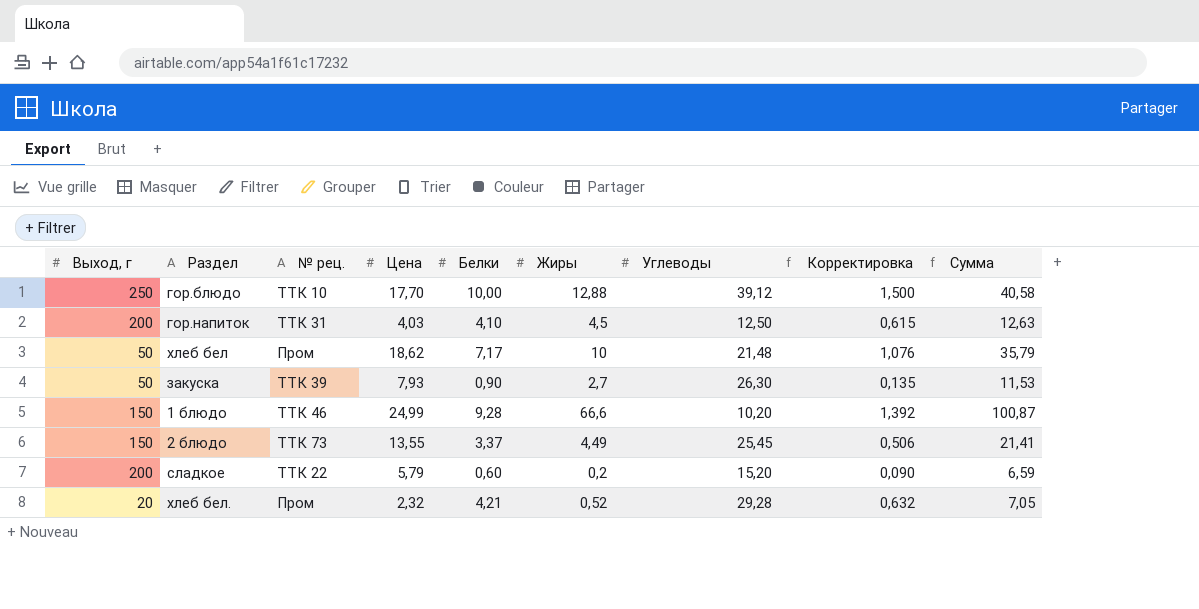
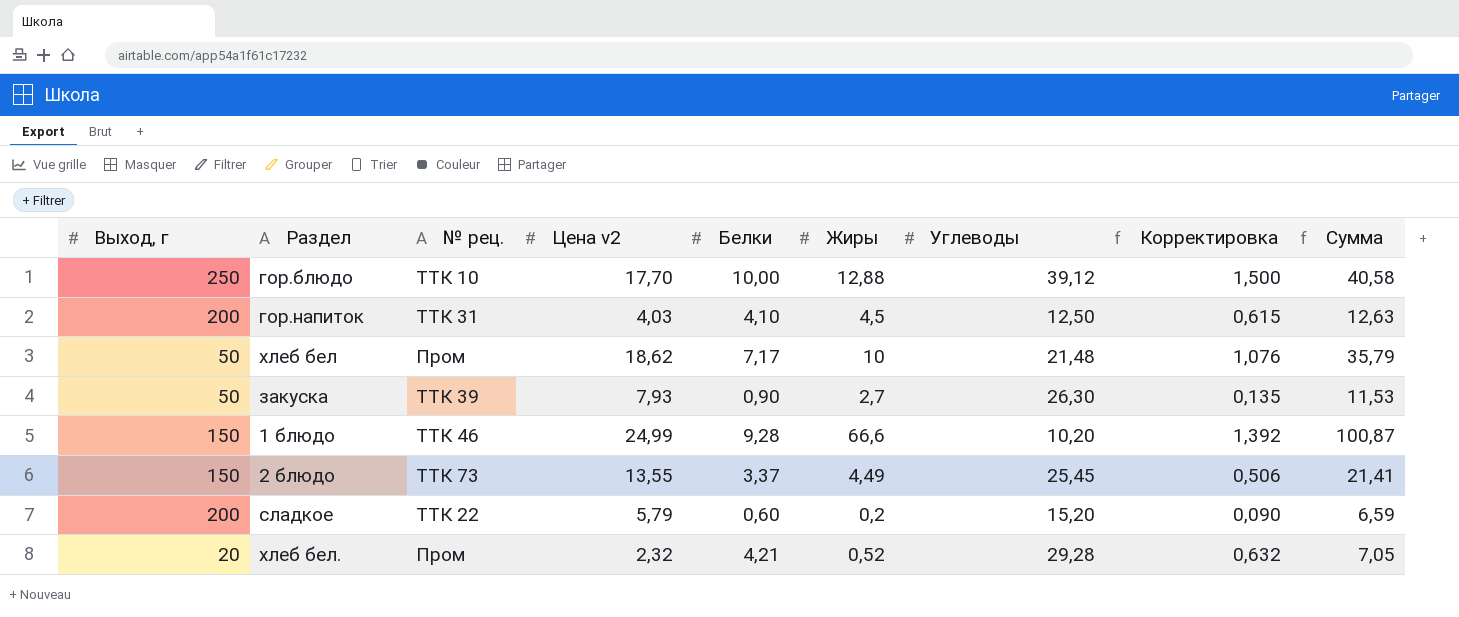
column name: Цена -> Цена v2

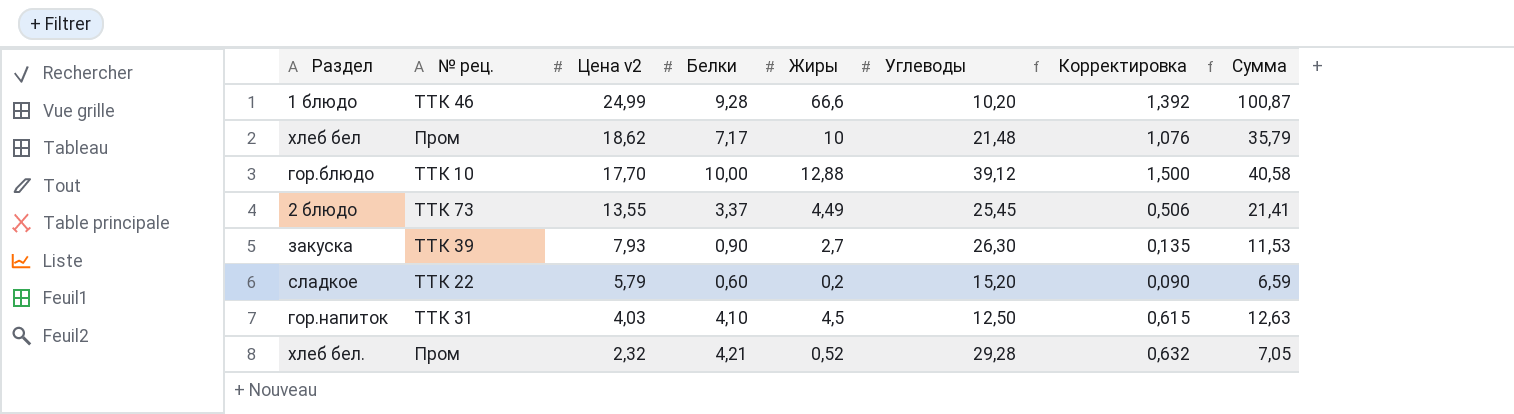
row order: none -> Цена v2 descending
column Выход, г | position: 1 -> none

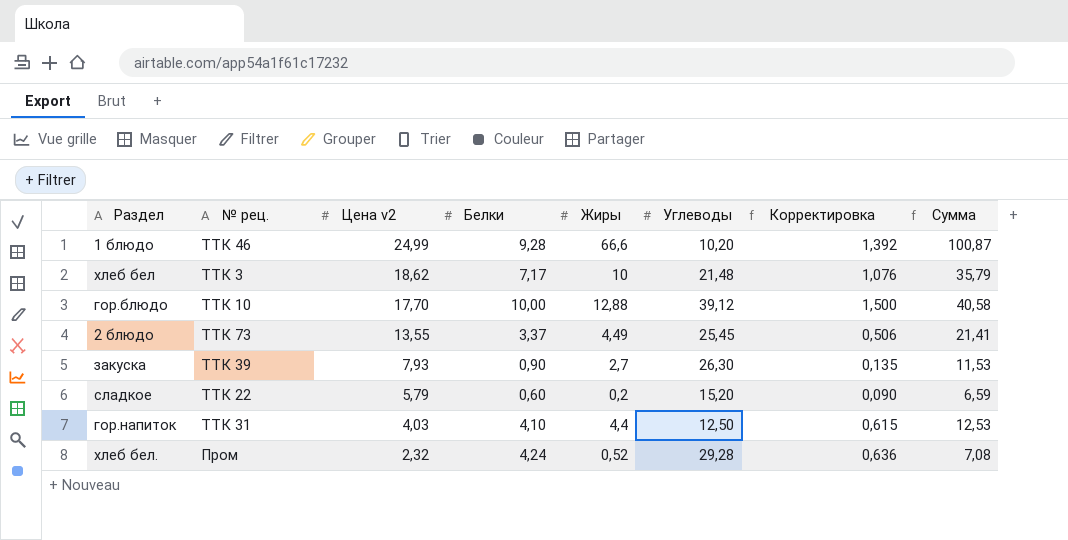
хлеб бел | № рец.: Пром -> ТТК 3
гор.напиток | Жиры: 4,5 -> 4,4
гор.напиток | Сумма: 12,63 -> 12,53
хлеб бел. | Белки: 4,21 -> 4,24
хлеб бел. | Корректировка: 0,632 -> 0,636
хлеб бел. | Сумма: 7,05 -> 7,08

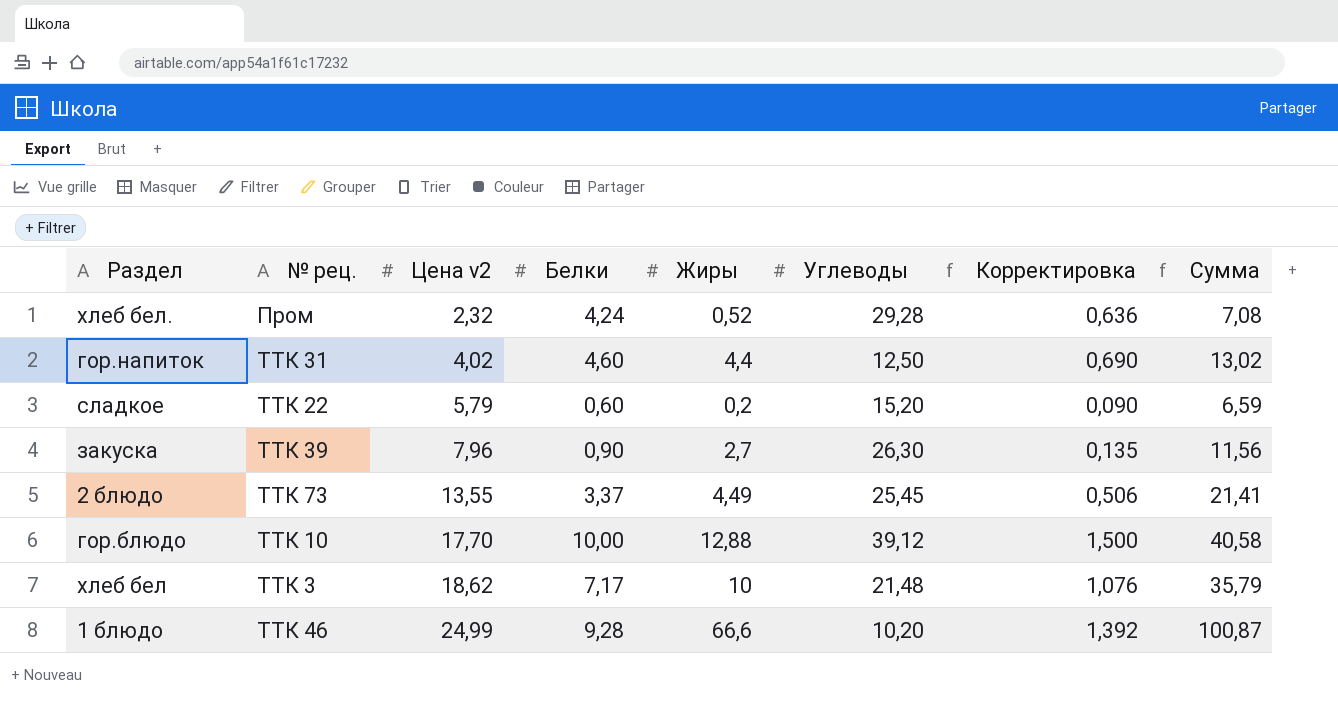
row order: Цена v2 descending -> Цена v2 ascending
гор.напиток | Цена v2: 4,03 -> 4,02
гор.напиток | Белки: 4,10 -> 4,60
гор.напиток | Корректировка: 0,615 -> 0,690
гор.напиток | Сумма: 12,53 -> 13,02
закуска | Цена v2: 7,93 -> 7,96
закуска | Сумма: 11,53 -> 11,56

